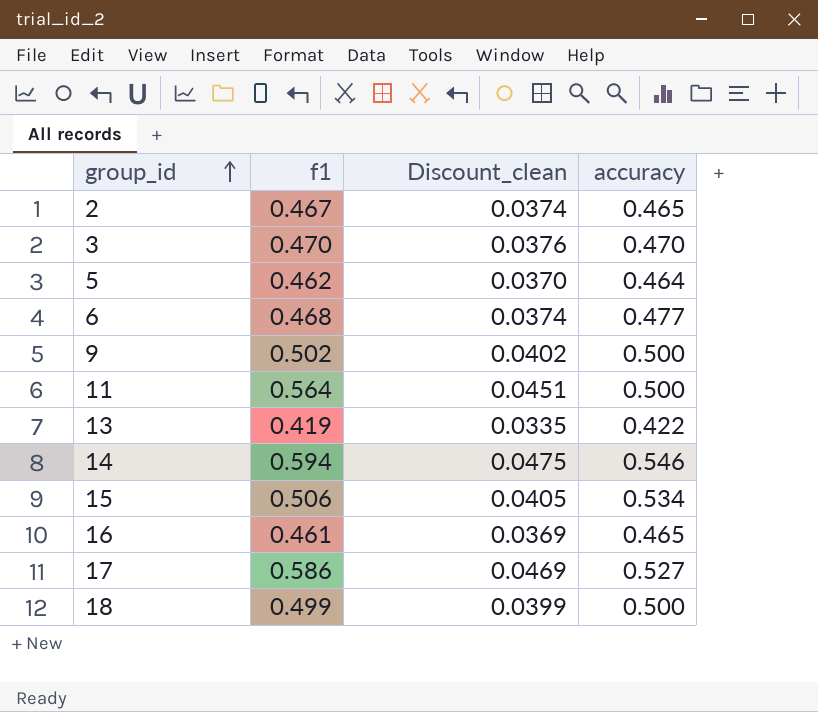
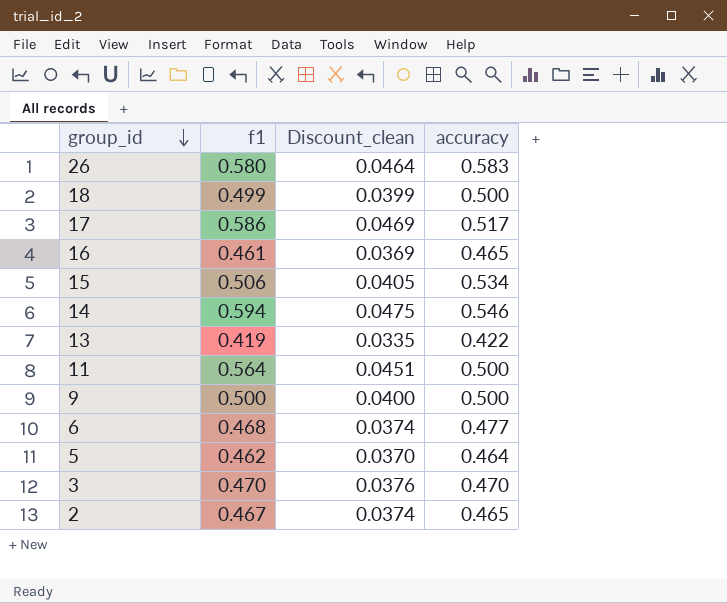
row order: group_id ascending -> group_id descending
row 26: none -> 0.580 | 0.0464 | 0.583
17 | accuracy: 0.527 -> 0.517
9 | f1: 0.502 -> 0.500
9 | Discount_clean: 0.0402 -> 0.0400

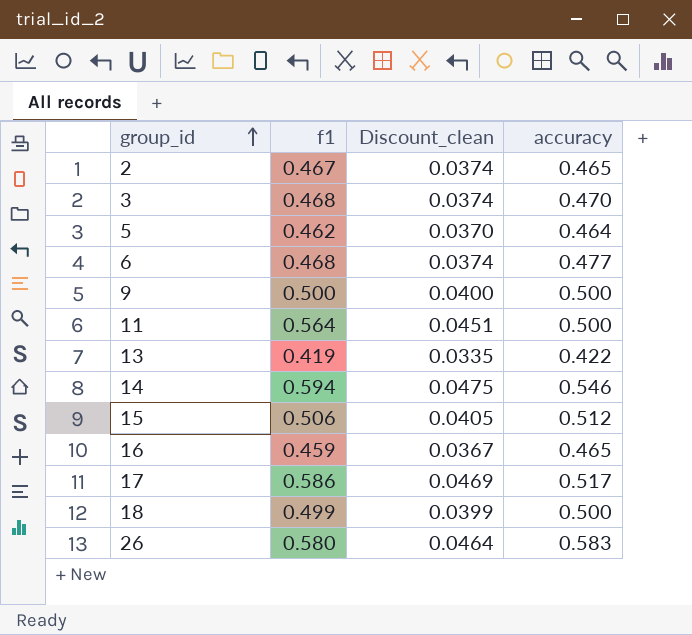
row order: group_id descending -> group_id ascending
3 | f1: 0.470 -> 0.468
3 | Discount_clean: 0.0376 -> 0.0374
15 | accuracy: 0.534 -> 0.512
16 | f1: 0.461 -> 0.459
16 | Discount_clean: 0.0369 -> 0.0367

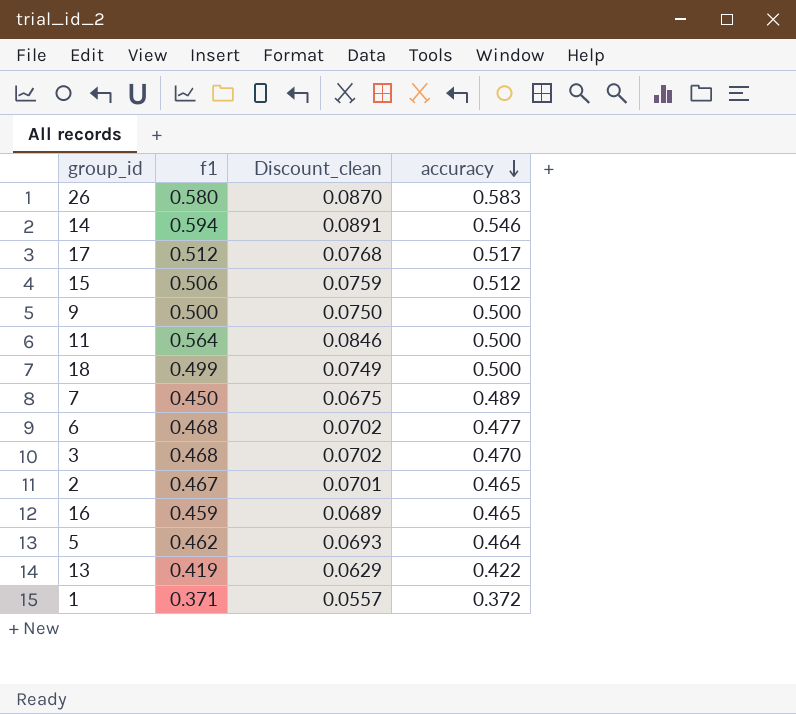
row order: group_id ascending -> accuracy descending
column Discount_clean | formula: [f1] * 0.08 -> [f1] * 0.15
17 | f1: 0.586 -> 0.512
row 7: none -> 0.450 | 0.0675 | 0.489
row 1: none -> 0.371 | 0.0557 | 0.372

